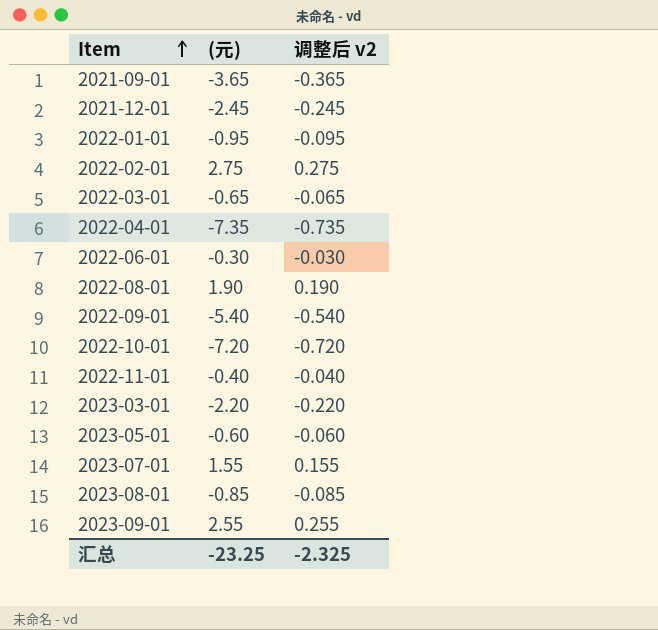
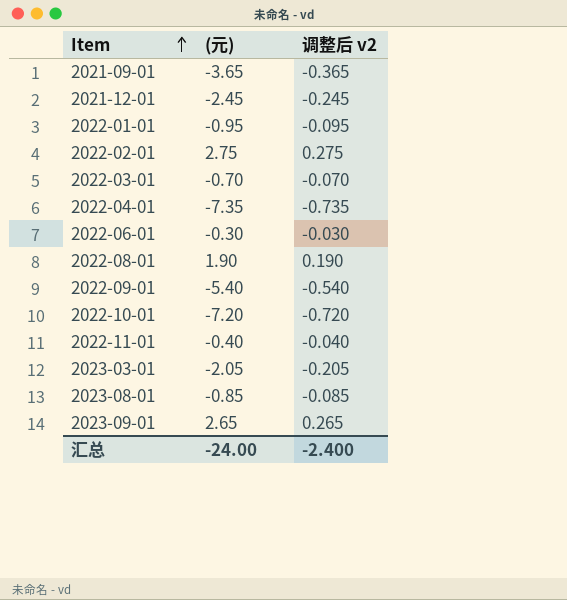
row 2023-05-01: -0.60 | -0.060 -> none
row 2023-07-01: 1.55 | 0.155 -> none
2022-03-01 | (元): -0.65 -> -0.70
2022-03-01 | 调整后 v2: -0.065 -> -0.070
2023-03-01 | (元): -2.20 -> -2.05
2023-03-01 | 调整后 v2: -0.220 -> -0.205
2023-09-01 | (元): 2.55 -> 2.65
2023-09-01 | 调整后 v2: 0.255 -> 0.265
汇总 | (元): -23.25 -> -24.00
汇总 | 调整后 v2: -2.325 -> -2.400

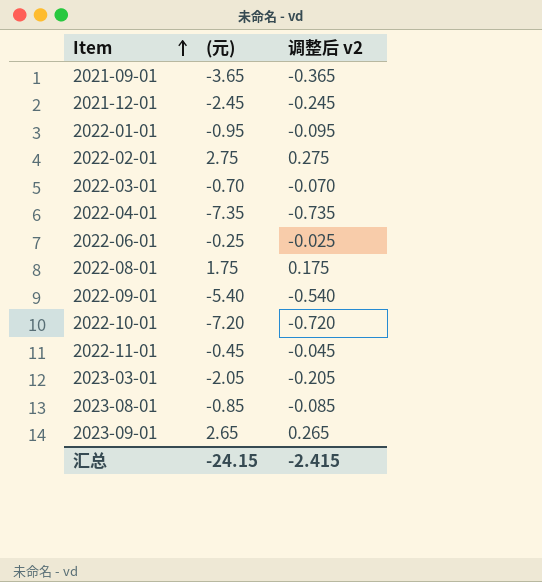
2022-06-01 | (元): -0.30 -> -0.25
2022-06-01 | 调整后 v2: -0.030 -> -0.025
2022-08-01 | (元): 1.90 -> 1.75
2022-08-01 | 调整后 v2: 0.190 -> 0.175
2022-11-01 | (元): -0.40 -> -0.45
2022-11-01 | 调整后 v2: -0.040 -> -0.045
汇总 | (元): -24.00 -> -24.15
汇总 | 调整后 v2: -2.400 -> -2.415

